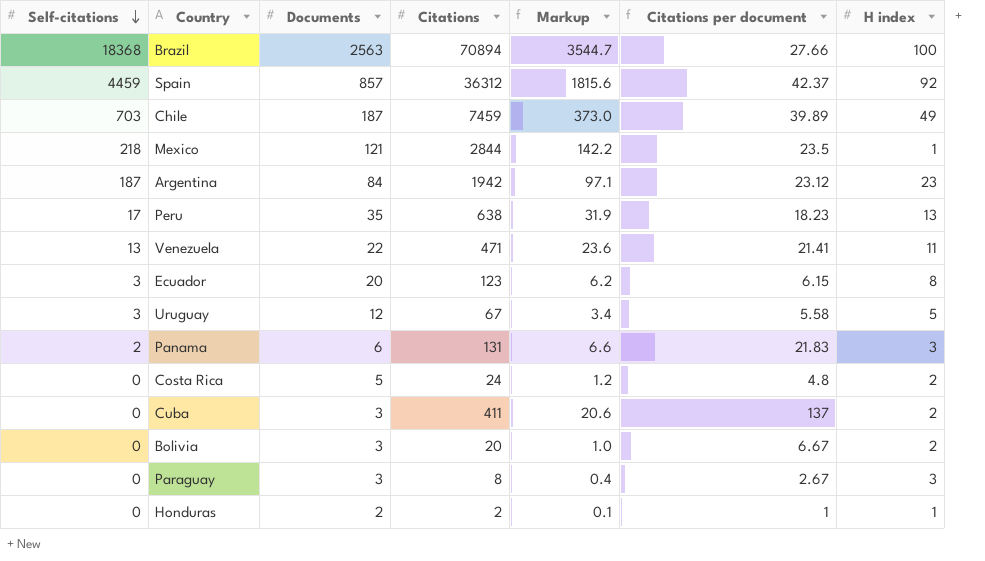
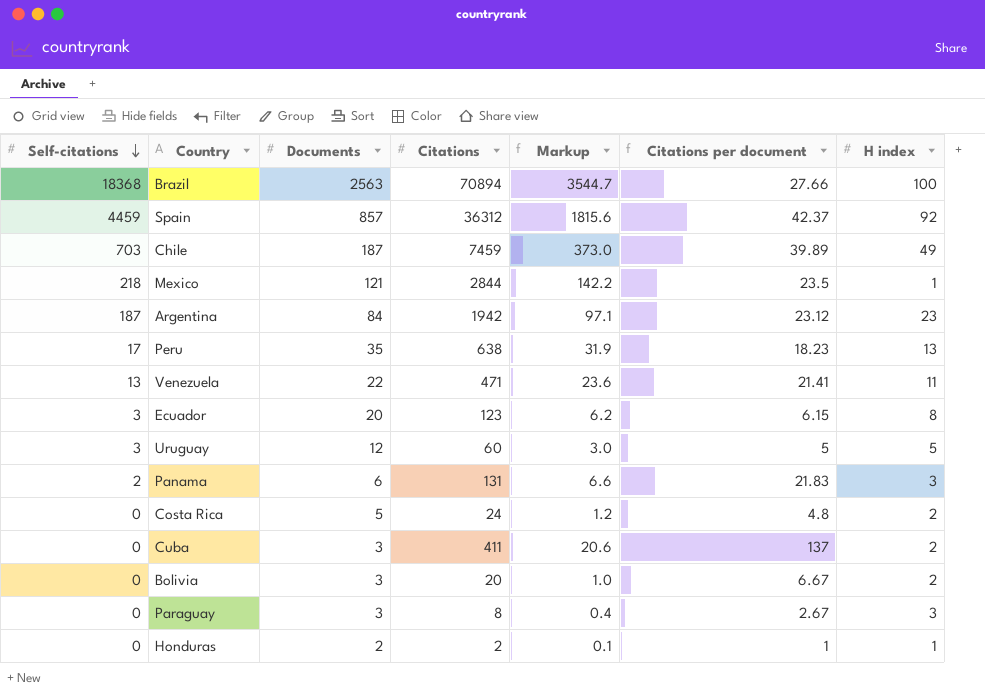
Uruguay | Citations: 67 -> 60
Uruguay | Markup: 3.4 -> 3.0
Uruguay | Citations per document: 5.58 -> 5

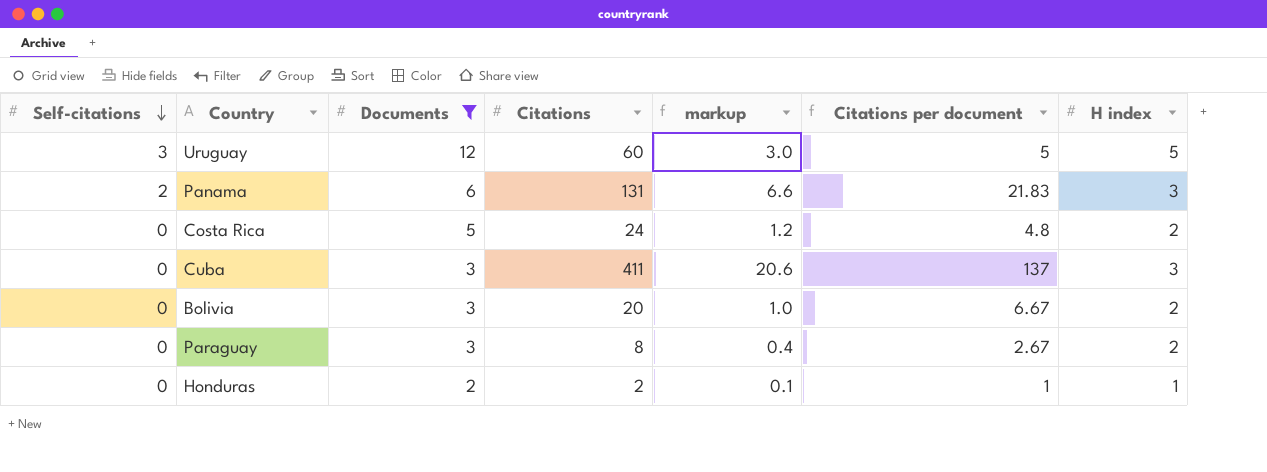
filter: none -> Documents <= 12
column name: Markup -> markup
Cuba | H index: 2 -> 3
Paraguay | H index: 3 -> 2

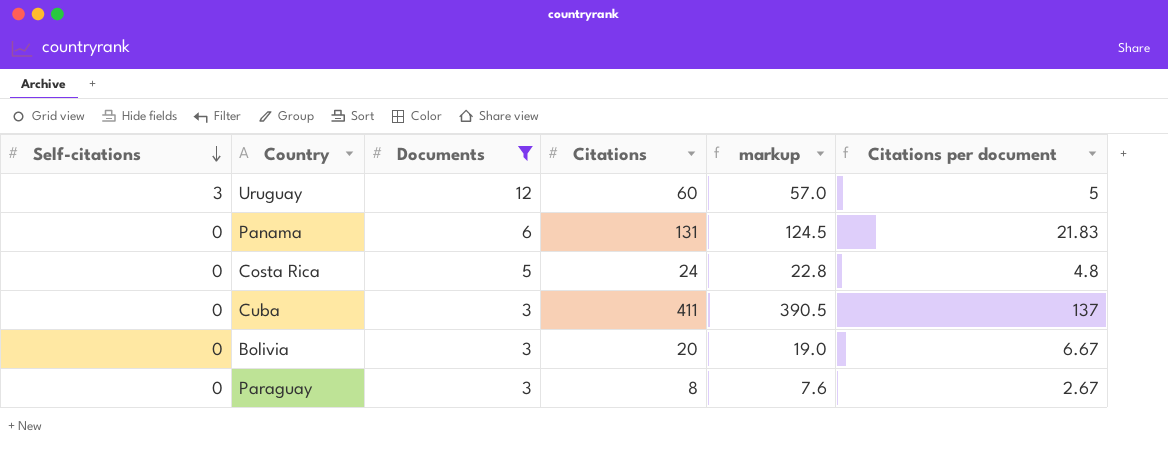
column H index | position: 7 -> none
column markup | formula: [Citations] * 0.05 -> [Citations] * 0.95
row Honduras: 0 | 2 | 2 | 0.1 | 1 | 1 -> none
Panama | Self-citations: 2 -> 0

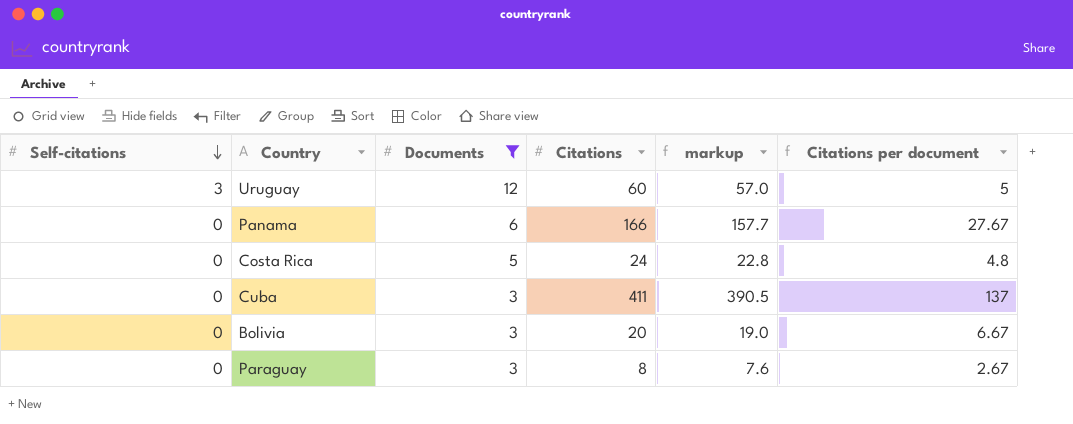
Panama | Citations: 131 -> 166
Panama | markup: 124.5 -> 157.7
Panama | Citations per document: 21.83 -> 27.67

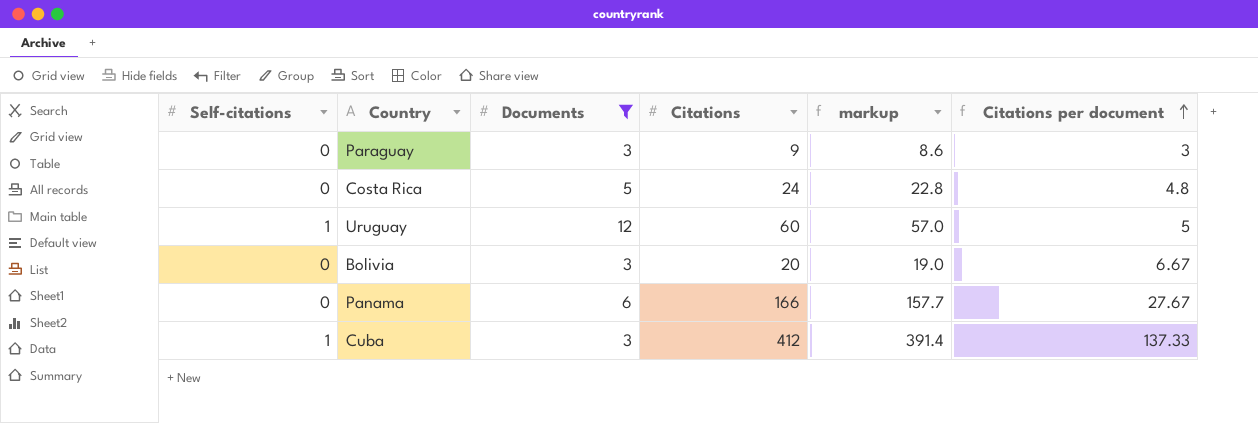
row order: Self-citations descending -> Citations per document ascending
Paraguay | Citations: 8 -> 9
Paraguay | markup: 7.6 -> 8.6
Paraguay | Citations per document: 2.67 -> 3
Uruguay | Self-citations: 3 -> 1
Cuba | Self-citations: 0 -> 1
Cuba | Citations: 411 -> 412
Cuba | markup: 390.5 -> 391.4
Cuba | Citations per document: 137 -> 137.33

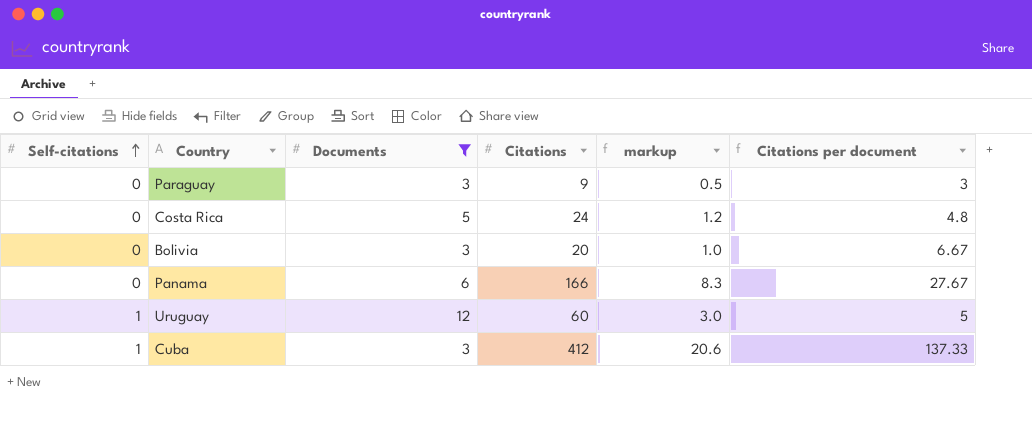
row order: Citations per document ascending -> Self-citations ascending
column markup | formula: [Citations] * 0.95 -> [Citations] * 0.05

